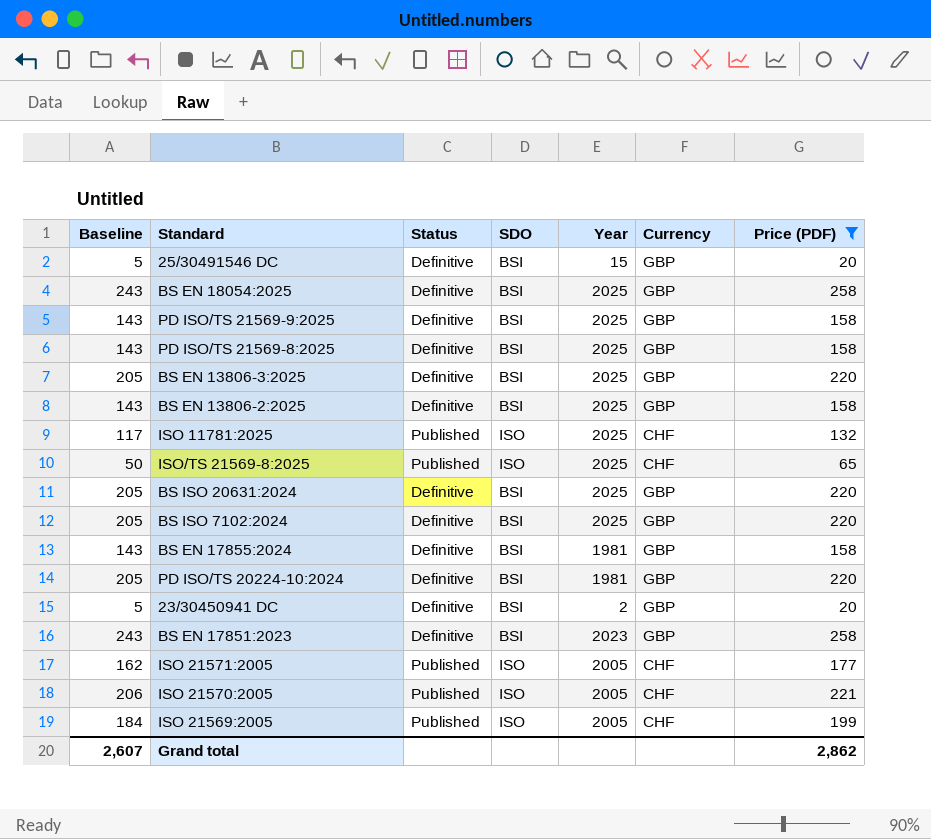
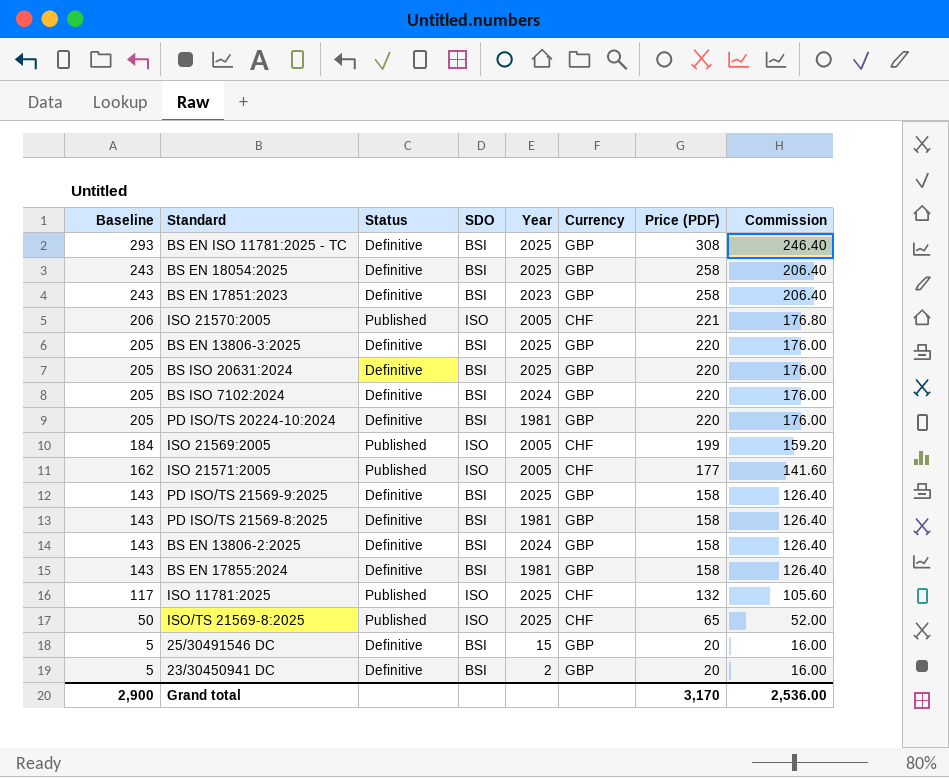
filter: Price (PDF) != 308 -> none
row order: none -> Baseline descending
column Commission | formula: none -> [Price (PDF)] * 0.8
BS ISO 7102:2024 | Year: 2025 -> 2024
PD ISO/TS 21569-8:2025 | Year: 2025 -> 1981
BS EN 13806-2:2025 | Year: 2025 -> 2024
Grand total | Baseline: 2,607 -> 2,900
Grand total | Price (PDF): 2,862 -> 3,170

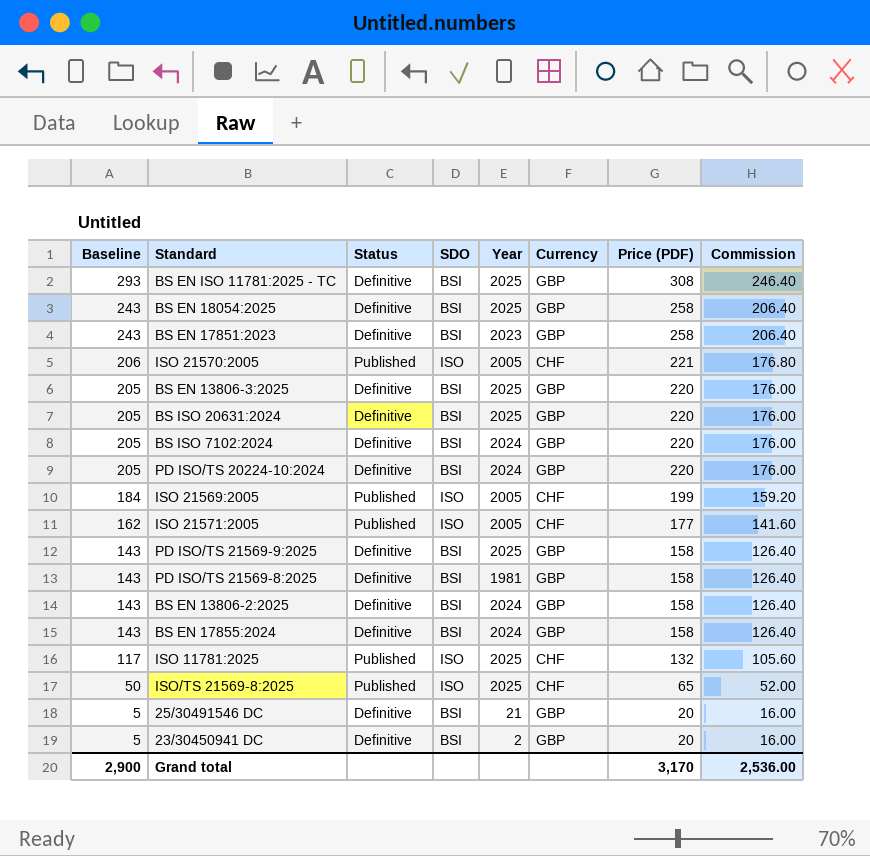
PD ISO/TS 20224-10:2024 | Year: 1981 -> 2024
BS EN 17855:2024 | Year: 1981 -> 2024
25/30491546 DC | Year: 15 -> 21

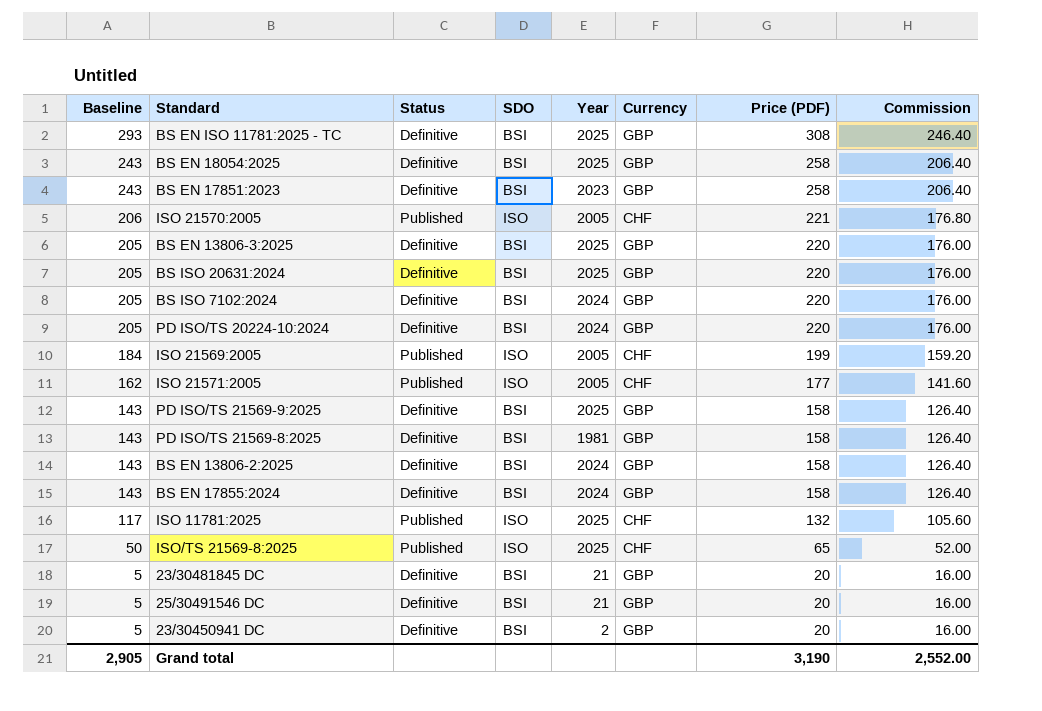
row 23/30481845 DC: none -> 5 | Definitive | BSI | 21 | GBP | 20 | 16.00
Grand total | Baseline: 2,900 -> 2,905
Grand total | Price (PDF): 3,170 -> 3,190
Grand total | Commission: 2,536.00 -> 2,552.00

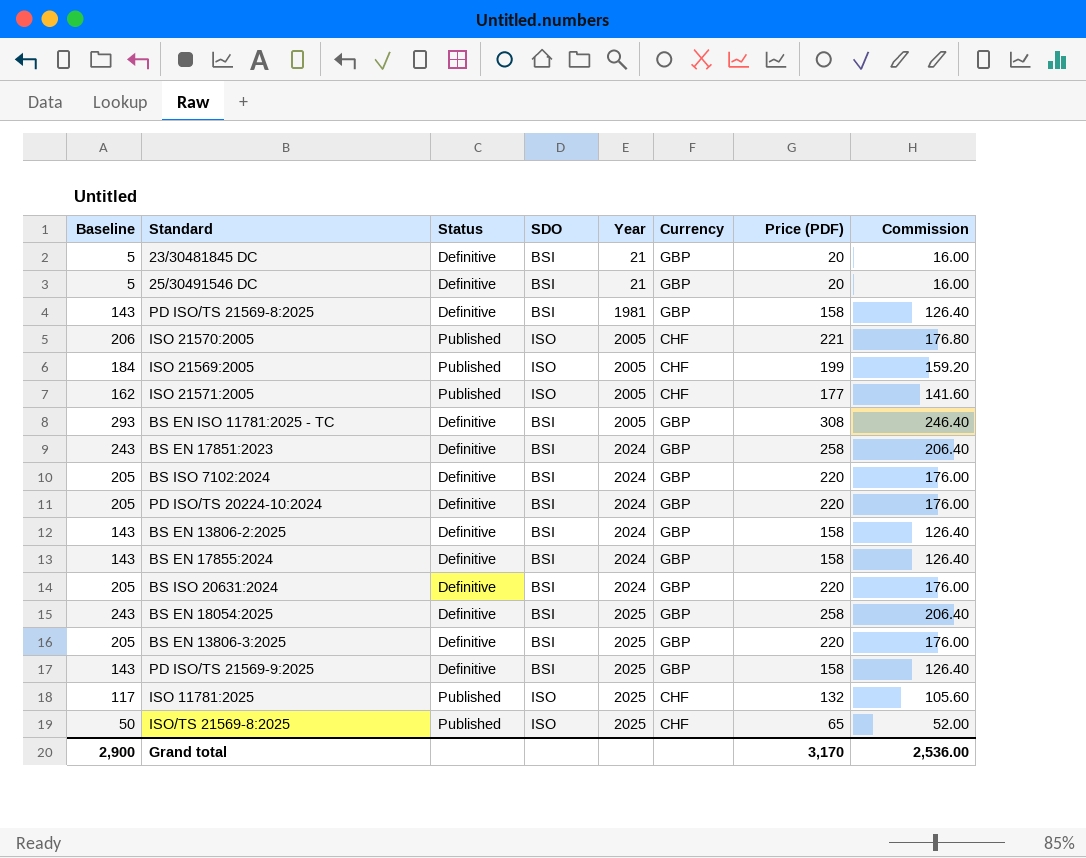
row order: Baseline descending -> Year ascending
row 23/30450941 DC: 5 | Definitive | BSI | 2 | GBP | 20 | 16.00 -> none
BS EN ISO 11781:2025 - TC | Year: 2025 -> 2005
BS EN 17851:2023 | Year: 2023 -> 2024
BS ISO 20631:2024 | Year: 2025 -> 2024
Grand total | Baseline: 2,905 -> 2,900
Grand total | Price (PDF): 3,190 -> 3,170
Grand total | Commission: 2,552.00 -> 2,536.00

